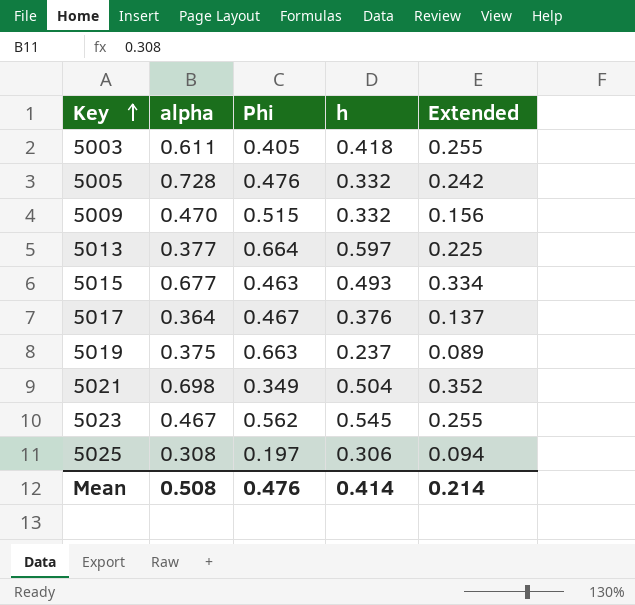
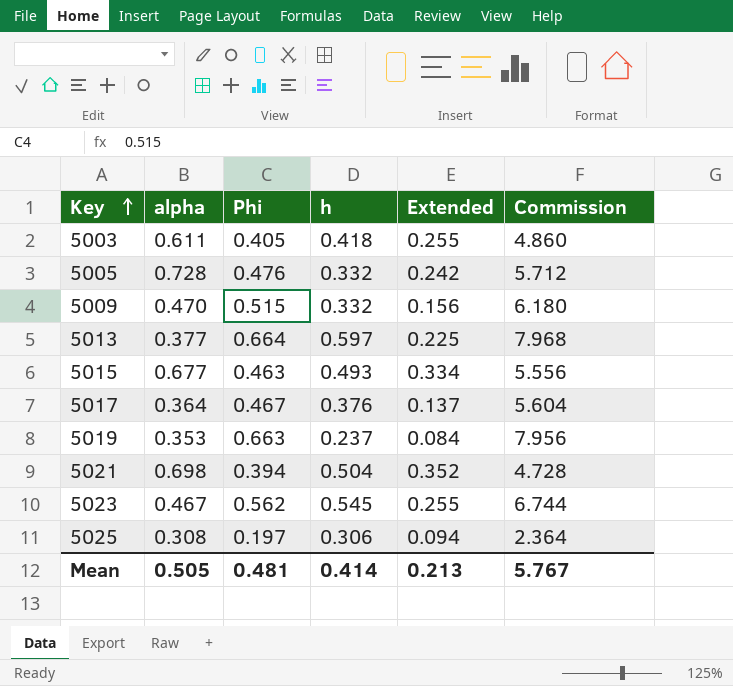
column Commission | formula: none -> [Phi] * 12
5019 | alpha: 0.375 -> 0.353
5019 | Extended: 0.089 -> 0.084
5021 | Phi: 0.349 -> 0.394
Mean | alpha: 0.508 -> 0.505
Mean | Phi: 0.476 -> 0.481
Mean | Extended: 0.214 -> 0.213

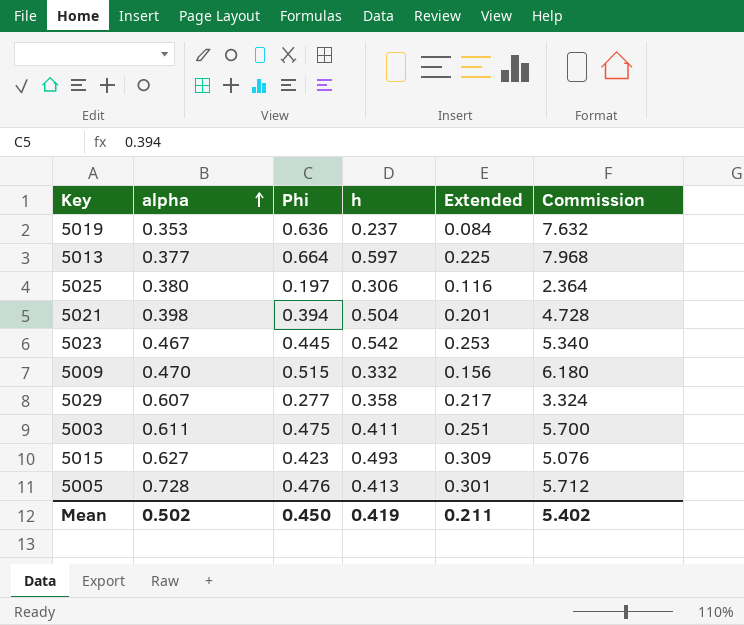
row order: Key ascending -> alpha ascending
row 5017: 0.364 | 0.467 | 0.376 | 0.137 | 5.604 -> none
5019 | Phi: 0.663 -> 0.636
5019 | Commission: 7.956 -> 7.632
5025 | alpha: 0.308 -> 0.380
5025 | Extended: 0.094 -> 0.116
5021 | alpha: 0.698 -> 0.398
5021 | Extended: 0.352 -> 0.201
5023 | Phi: 0.562 -> 0.445
5023 | h: 0.545 -> 0.542
5023 | Extended: 0.255 -> 0.253
5023 | Commission: 6.744 -> 5.340
row 5029: none -> 0.607 | 0.277 | 0.358 | 0.217 | 3.324
5003 | Phi: 0.405 -> 0.475
5003 | h: 0.418 -> 0.411
5003 | Extended: 0.255 -> 0.251
5003 | Commission: 4.860 -> 5.700
5015 | alpha: 0.677 -> 0.627
5015 | Phi: 0.463 -> 0.423
5015 | Extended: 0.334 -> 0.309
5015 | Commission: 5.556 -> 5.076
5005 | h: 0.332 -> 0.413
5005 | Extended: 0.242 -> 0.301
Mean | alpha: 0.505 -> 0.502
Mean | Phi: 0.481 -> 0.450
Mean | h: 0.414 -> 0.419
Mean | Extended: 0.213 -> 0.211
Mean | Commission: 5.767 -> 5.402

